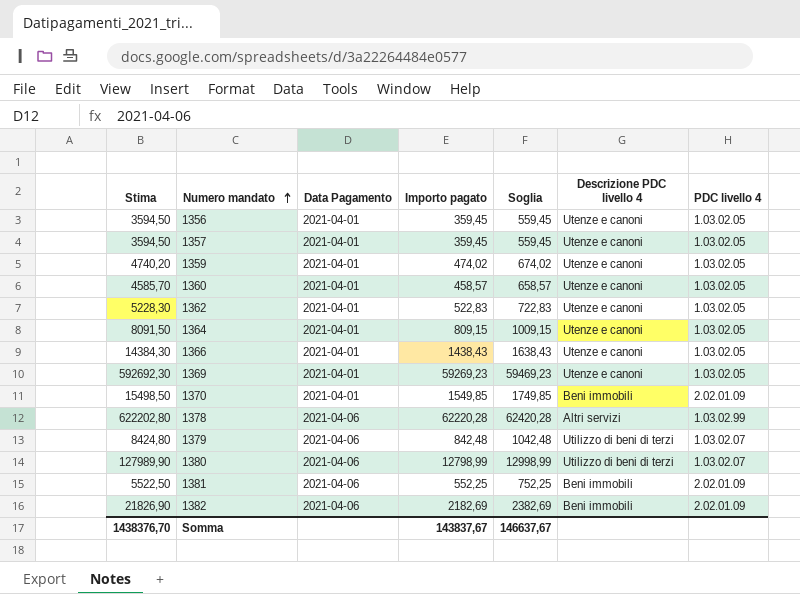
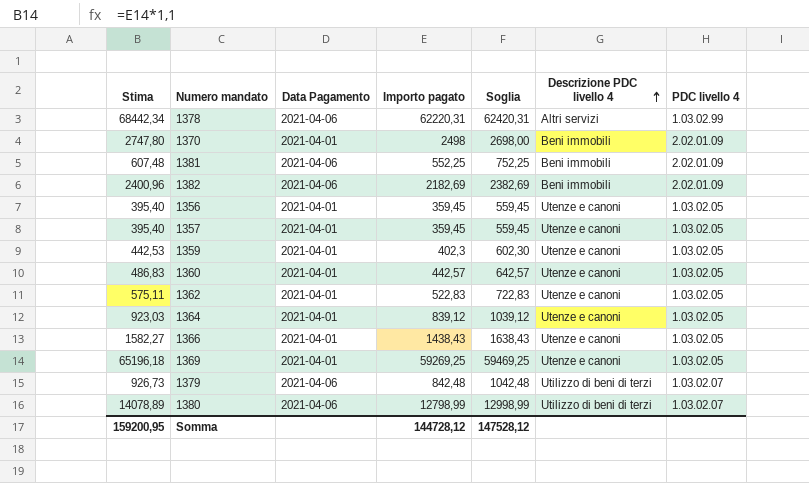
row order: Numero mandato ascending -> Descrizione PDC livello 4 ascending
column Stima | formula: [Importo pagato] * 10 -> [Importo pagato] * 1,1
1378 | Importo pagato: 62220,28 -> 62220,31
1378 | Soglia: 62420,28 -> 62420,31
1370 | Importo pagato: 1549,85 -> 2498
1370 | Soglia: 1749,85 -> 2698,00
1359 | Importo pagato: 474,02 -> 402,3
1359 | Soglia: 674,02 -> 602,30
1360 | Importo pagato: 458,57 -> 442,57
1360 | Soglia: 658,57 -> 642,57
1364 | Importo pagato: 809,15 -> 839,12
1364 | Soglia: 1009,15 -> 1039,12
1369 | Importo pagato: 59269,23 -> 59269,25
1369 | Soglia: 59469,23 -> 59469,25
Somma | Stima: 1438376,70 -> 159200,95
Somma | Importo pagato: 143837,67 -> 144728,12
Somma | Soglia: 146637,67 -> 147528,12

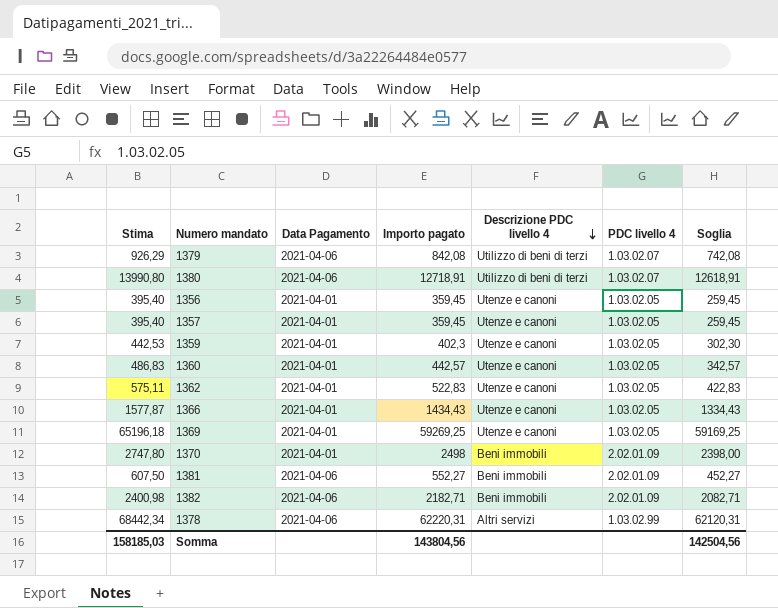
row order: Descrizione PDC livello 4 ascending -> Descrizione PDC livello 4 descending
column Soglia | formula: [Importo pagato] + 200 -> [Importo pagato] - 100
column Soglia | position: 5 -> 7
row 1364: 923,03 | 2021-04-01 | 839,12 | 1039,12 | Utenze e canoni | 1.03.02.05 -> none
1379 | Stima: 926,73 -> 926,29
1379 | Importo pagato: 842,48 -> 842,08
1380 | Stima: 14078,89 -> 13990,80
1380 | Importo pagato: 12798,99 -> 12718,91
1366 | Stima: 1582,27 -> 1577,87
1366 | Importo pagato: 1438,43 -> 1434,43
1381 | Stima: 607,48 -> 607,50
1381 | Importo pagato: 552,25 -> 552,27
1382 | Stima: 2400,96 -> 2400,98
1382 | Importo pagato: 2182,69 -> 2182,71
Somma | Stima: 159200,95 -> 158185,03
Somma | Importo pagato: 144728,12 -> 143804,56
Somma | Soglia: 147528,12 -> 142504,56

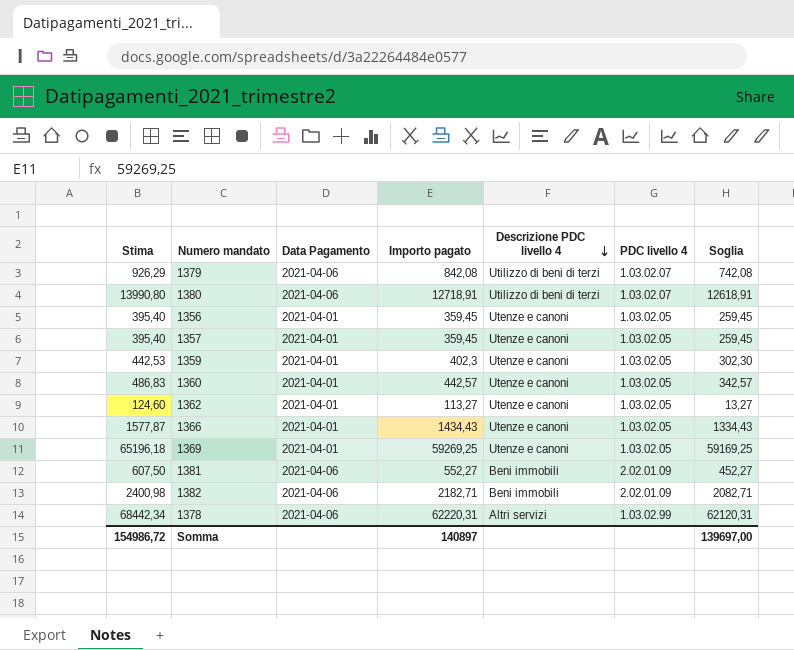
row 1370: 2747,80 | 2021-04-01 | 2498 | Beni immobili | 2.02.01.09 | 2398,00 -> none
1362 | Stima: 575,11 -> 124,60
1362 | Importo pagato: 522,83 -> 113,27
1362 | Soglia: 422,83 -> 13,27
Somma | Stima: 158185,03 -> 154986,72
Somma | Importo pagato: 143804,56 -> 140897
Somma | Soglia: 142504,56 -> 139697,00

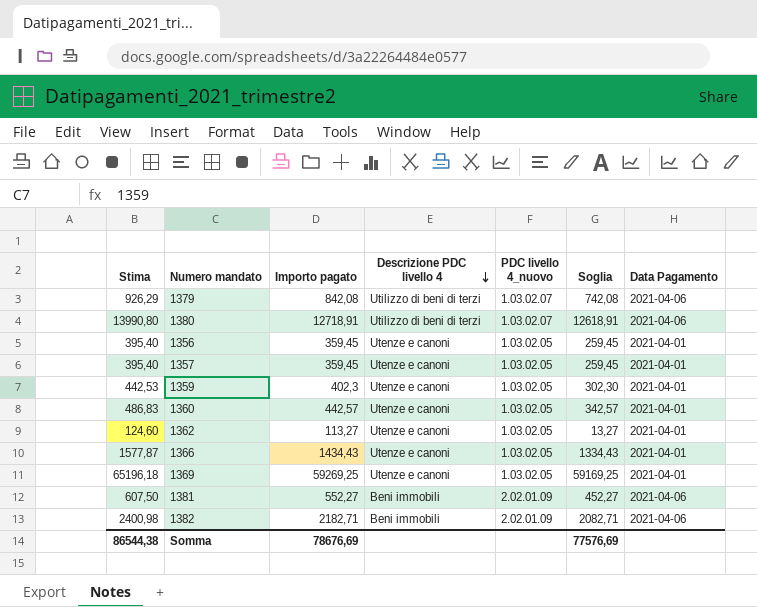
column name: PDC livello 4 -> PDC livello 4_nuovo
column Data Pagamento | position: 3 -> 7
row 1378: 68442,34 | 2021-04-06 | 62220,31 | Altri servizi | 1.03.02.99 | 62120,31 -> none
Somma | Stima: 154986,72 -> 86544,38
Somma | Importo pagato: 140897 -> 78676,69
Somma | Soglia: 139697,00 -> 77576,69

